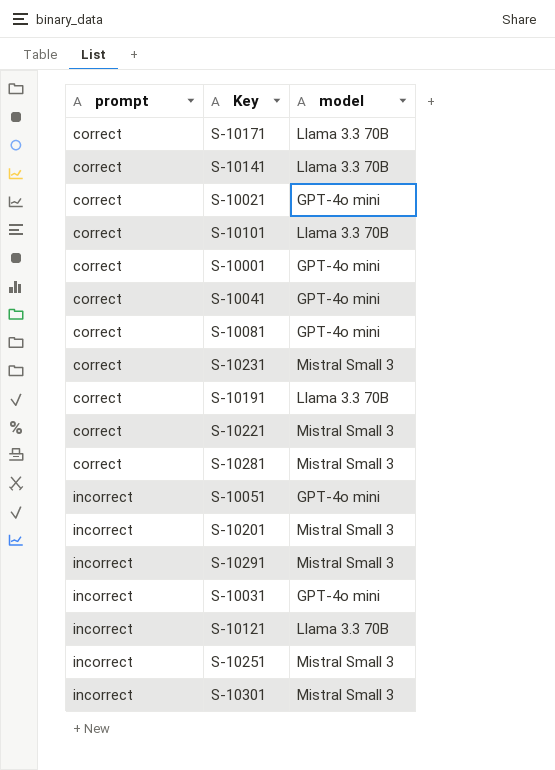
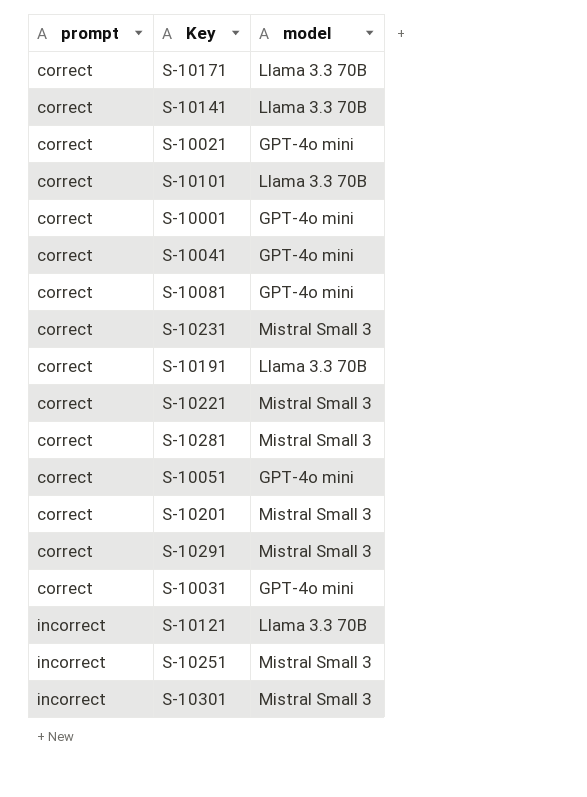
S-10051 | prompt: incorrect -> correct
S-10201 | prompt: incorrect -> correct
S-10291 | prompt: incorrect -> correct
S-10031 | prompt: incorrect -> correct

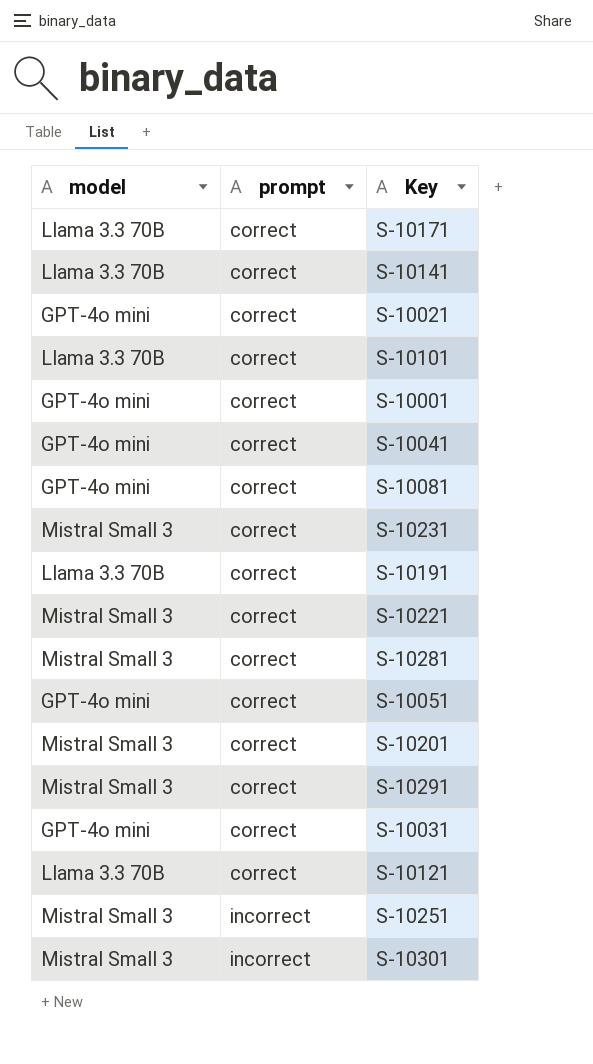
column model | position: 3 -> 1
S-10121 | prompt: incorrect -> correct

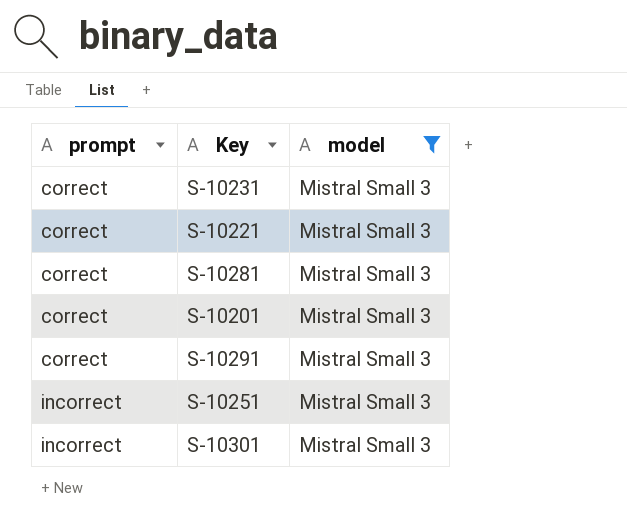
filter: none -> model = Mistral Small 3
column model | position: 1 -> 3

